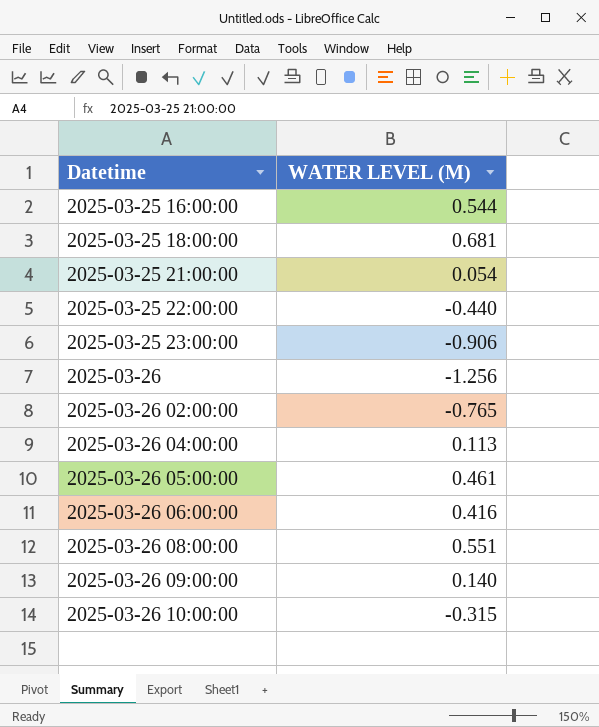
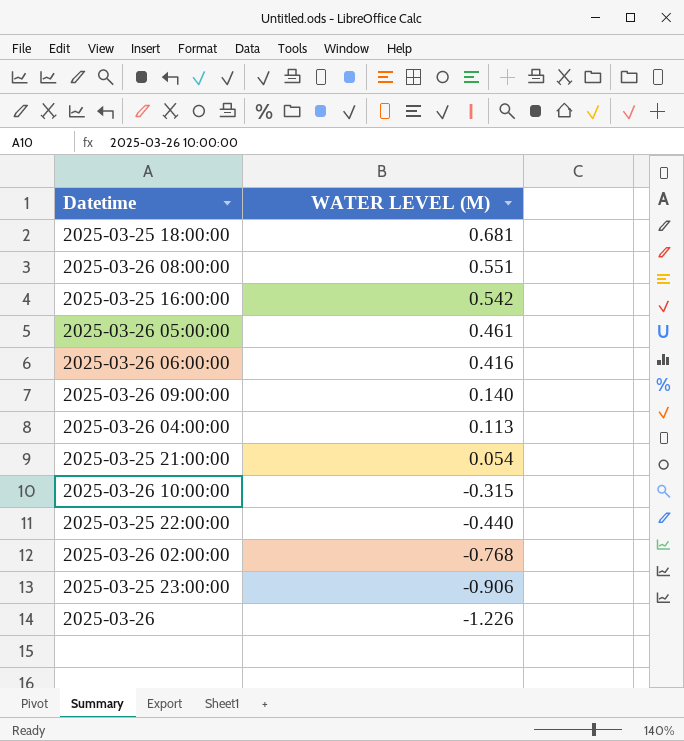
row order: Datetime ascending -> WATER LEVEL (M) descending
2025-03-25 16:00:00 | WATER LEVEL (M): 0.544 -> 0.542
2025-03-26 02:00:00 | WATER LEVEL (M): -0.765 -> -0.768
2025-03-26 | WATER LEVEL (M): -1.256 -> -1.226

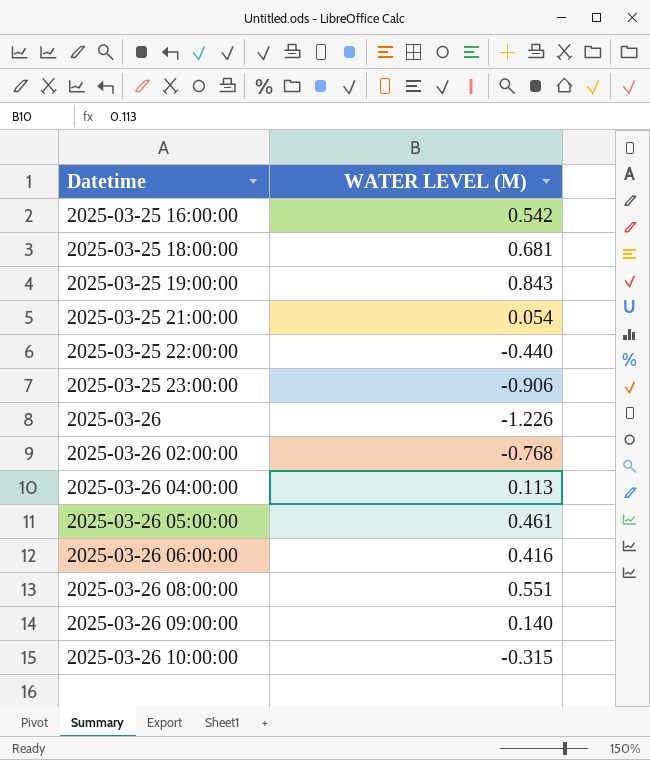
row order: WATER LEVEL (M) descending -> Datetime ascending
row 2025-03-25 19:00:00: none -> 0.843

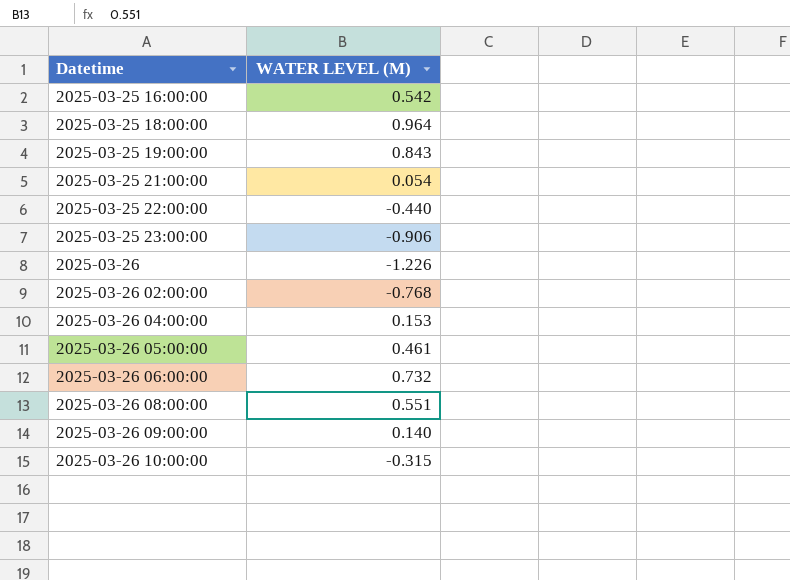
2025-03-25 18:00:00 | WATER LEVEL (M): 0.681 -> 0.964
2025-03-26 04:00:00 | WATER LEVEL (M): 0.113 -> 0.153
2025-03-26 06:00:00 | WATER LEVEL (M): 0.416 -> 0.732

